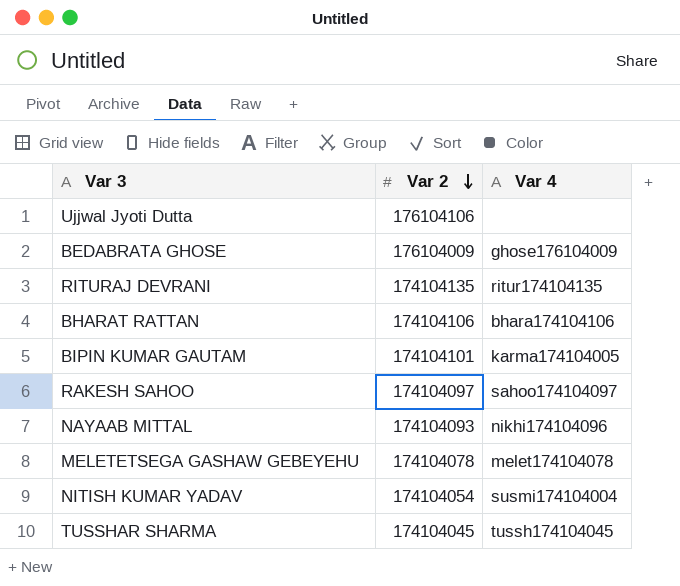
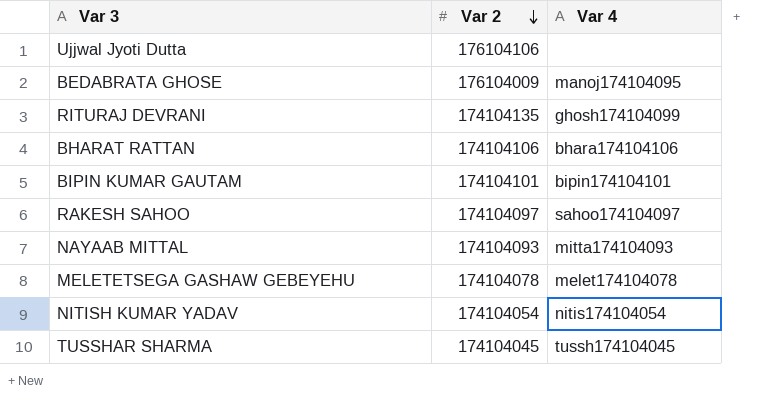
BEDABRATA GHOSE | Var 4: ghose176104009 -> manoj174104095
RITURAJ DEVRANI | Var 4: ritur174104135 -> ghosh174104099
BIPIN KUMAR GAUTAM | Var 4: karma174104005 -> bipin174104101
NAYAAB MITTAL | Var 4: nikhi174104096 -> mitta174104093
NITISH KUMAR YADAV | Var 4: susmi174104004 -> nitis174104054

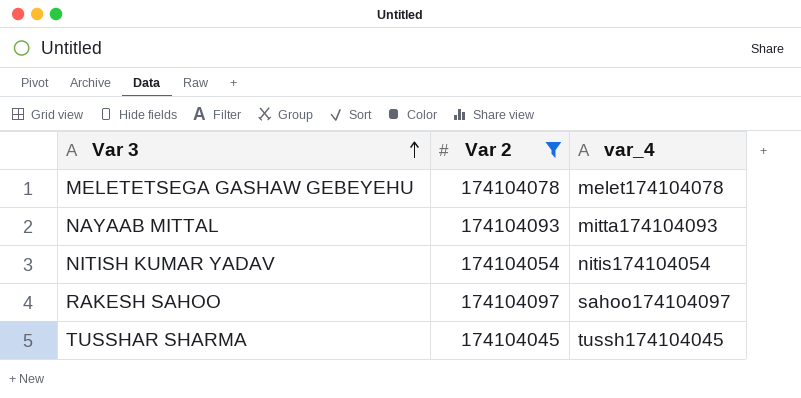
filter: none -> Var 2 <= 174104097
row order: Var 2 descending -> Var 3 ascending
column name: Var 4 -> var_4

